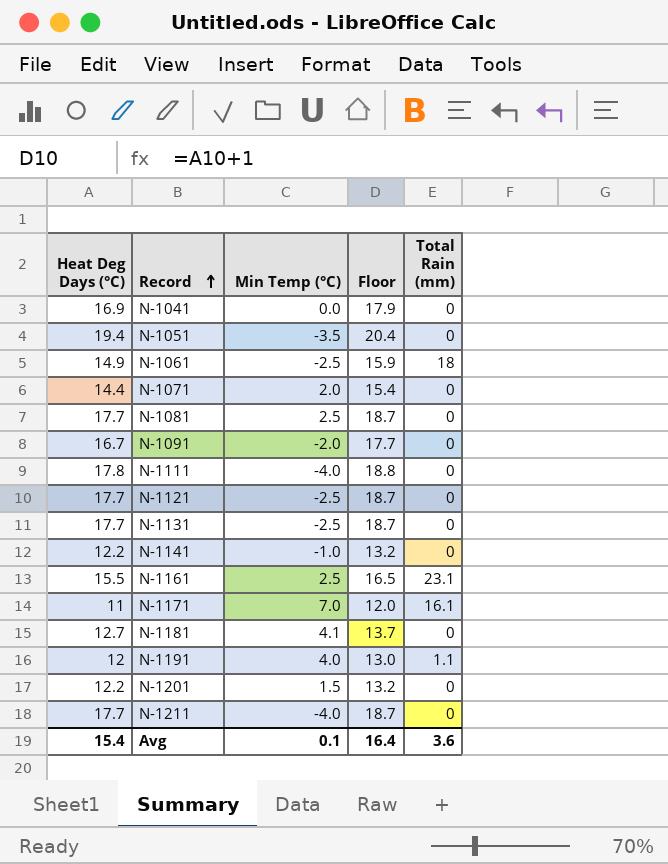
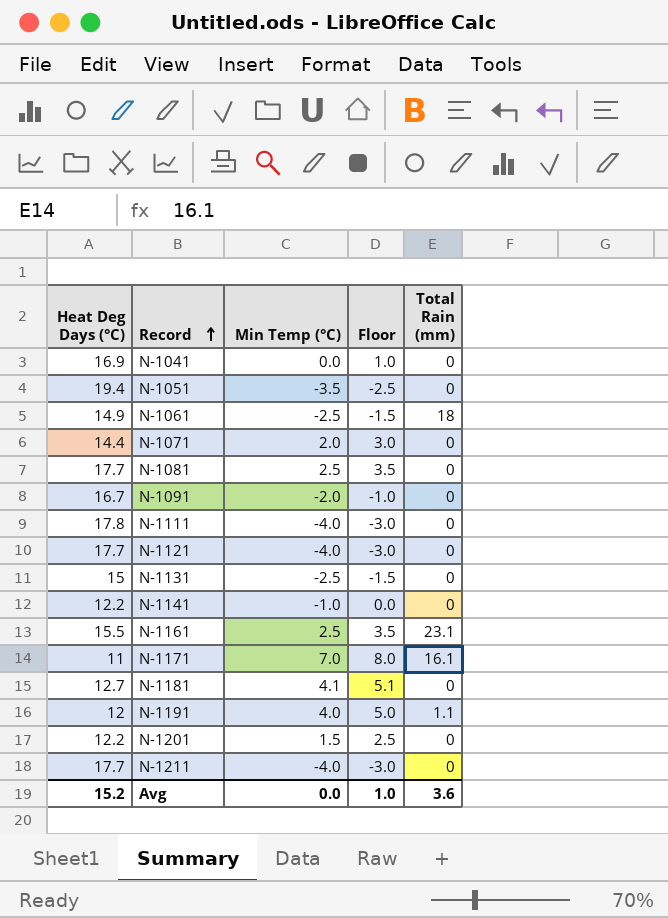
column Floor | formula: [Heat Deg Days (°C)] + 1 -> [Min Temp (°C)] + 1
N-1121 | Min Temp (°C): -2.5 -> -4.0
N-1131 | Heat Deg Days (°C): 17.7 -> 15
Avg | Heat Deg Days (°C): 15.4 -> 15.2
Avg | Min Temp (°C): 0.1 -> 0.0
Avg | Floor: 16.4 -> 1.0

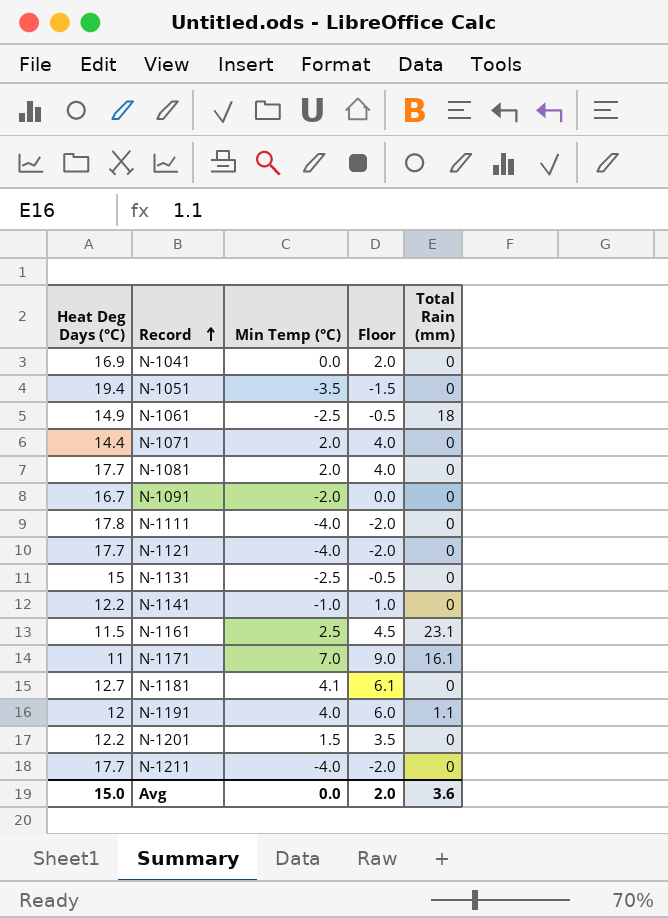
column Floor | formula: [Min Temp (°C)] + 1 -> [Min Temp (°C)] + 2
N-1081 | Min Temp (°C): 2.5 -> 2.0
N-1161 | Heat Deg Days (°C): 15.5 -> 11.5
Avg | Heat Deg Days (°C): 15.2 -> 15.0
Avg | Floor: 1.0 -> 2.0

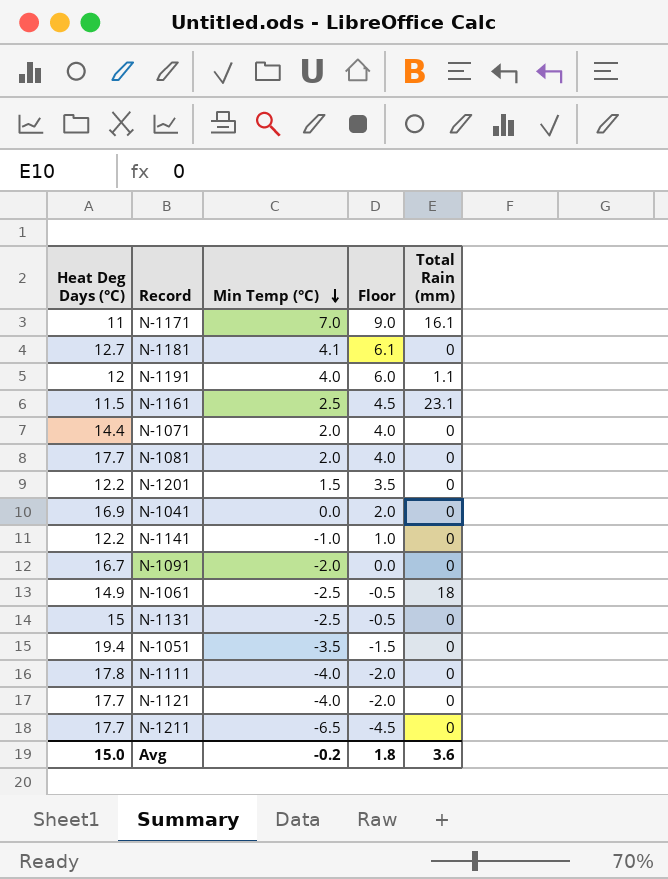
row order: Record ascending -> Min Temp (°C) descending
N-1211 | Min Temp (°C): -4.0 -> -6.5
N-1211 | Floor: -2.0 -> -4.5
Avg | Min Temp (°C): 0.0 -> -0.2
Avg | Floor: 2.0 -> 1.8

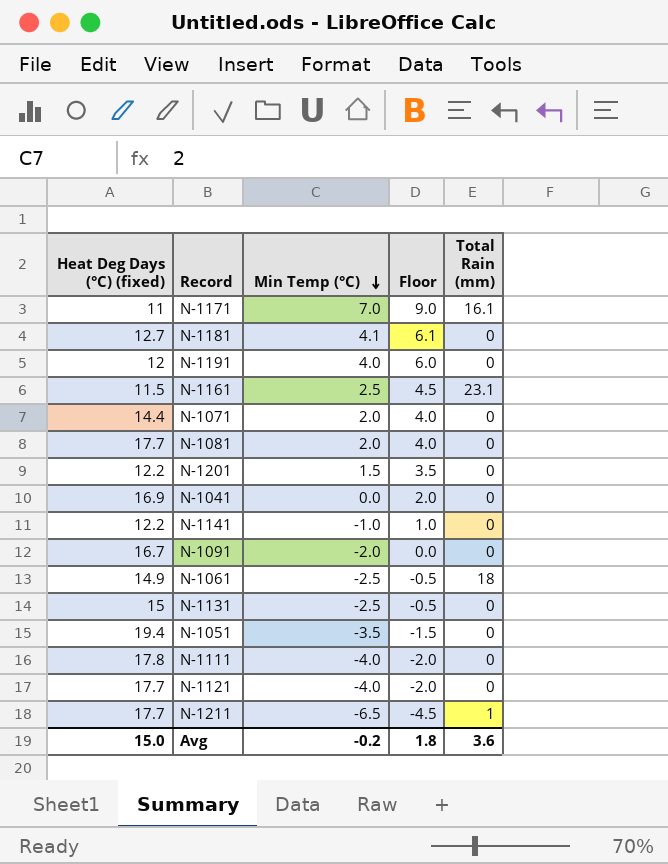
column name: Heat Deg Days (°C) -> Heat Deg Days (°C) (fixed)
N-1191 | Total Rain (mm): 1.1 -> 0
N-1211 | Total Rain (mm): 0 -> 1

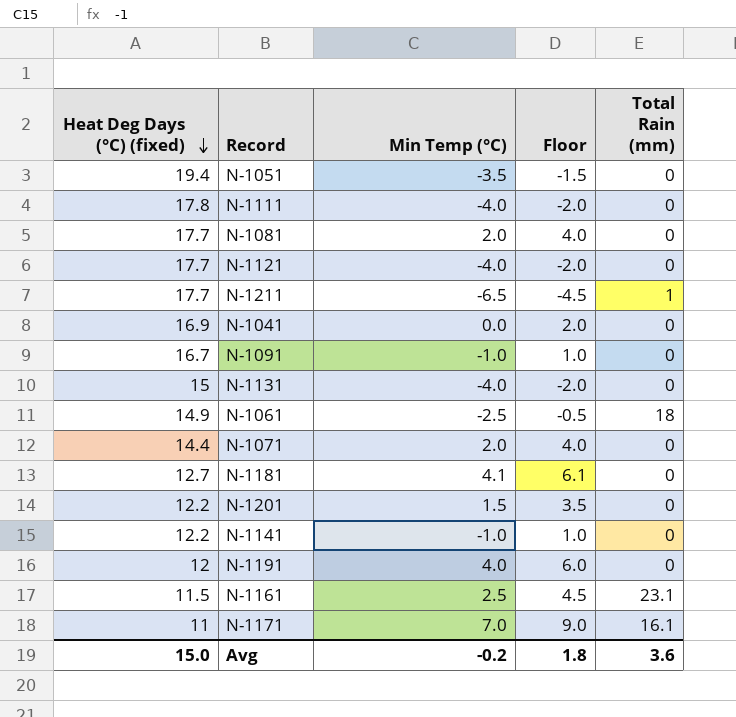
row order: Min Temp (°C) descending -> Heat Deg Days (°C) (fixed) descending
N-1091 | Min Temp (°C): -2.0 -> -1.0
N-1091 | Floor: 0.0 -> 1.0
N-1131 | Min Temp (°C): -2.5 -> -4.0
N-1131 | Floor: -0.5 -> -2.0

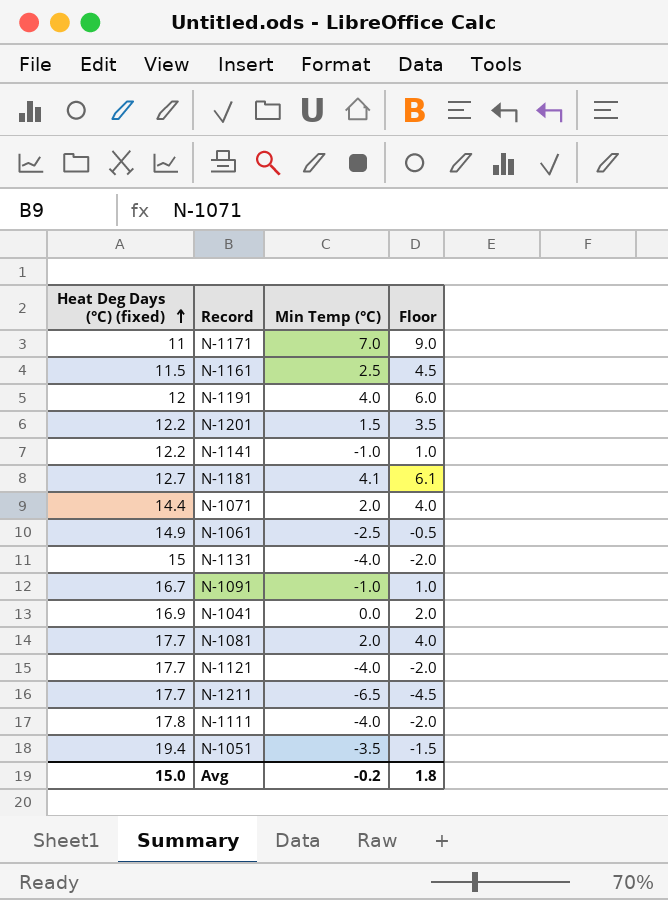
row order: Heat Deg Days (°C) (fixed) descending -> Heat Deg Days (°C) (fixed) ascending
column Total Rain (mm) | position: 5 -> none

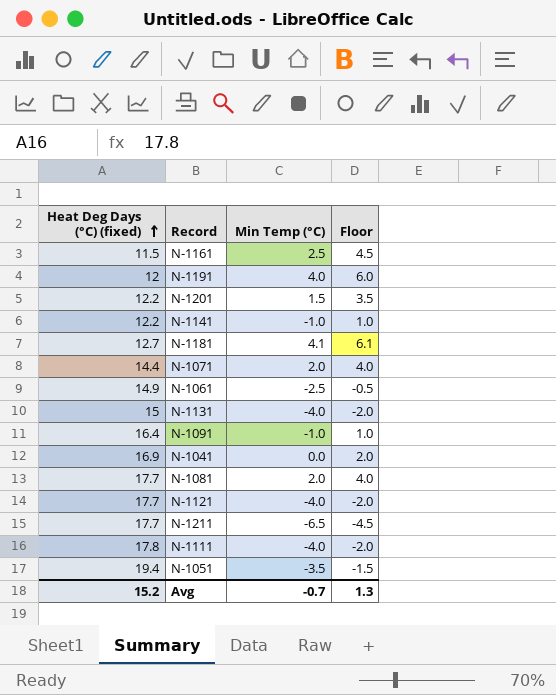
row N-1171: 11 | 7.0 | 9.0 -> none
N-1091 | Heat Deg Days (°C) (fixed): 16.7 -> 16.4
Avg | Heat Deg Days (°C) (fixed): 15.0 -> 15.2
Avg | Min Temp (°C): -0.2 -> -0.7
Avg | Floor: 1.8 -> 1.3

